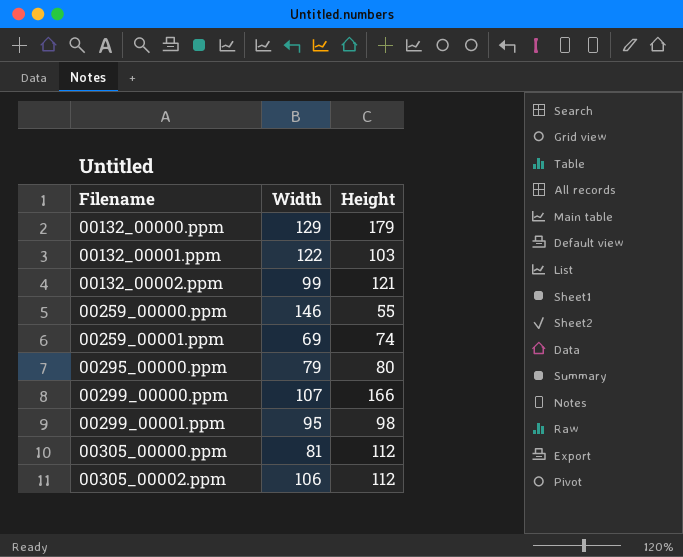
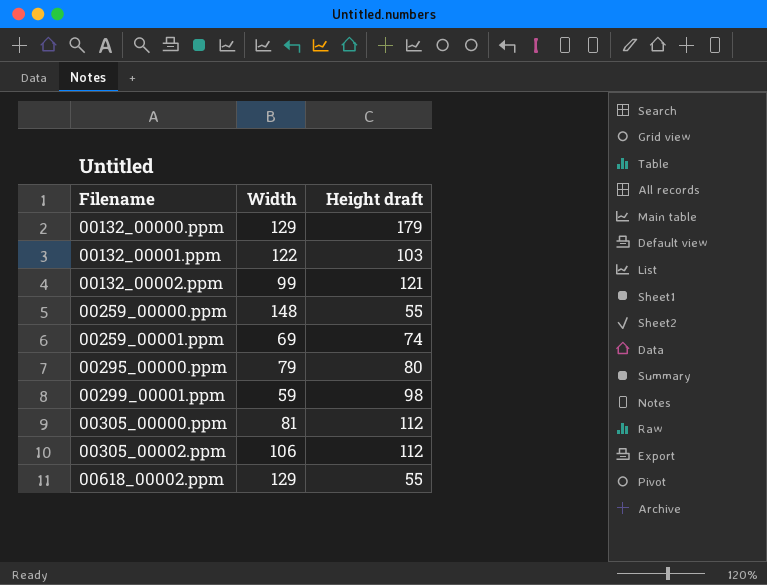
column name: Height -> Height draft
row 00299_00000.ppm: 107 | 166 -> none
00259_00000.ppm | Width: 146 -> 148
00299_00001.ppm | Width: 95 -> 59
row 00618_00002.ppm: none -> 129 | 55

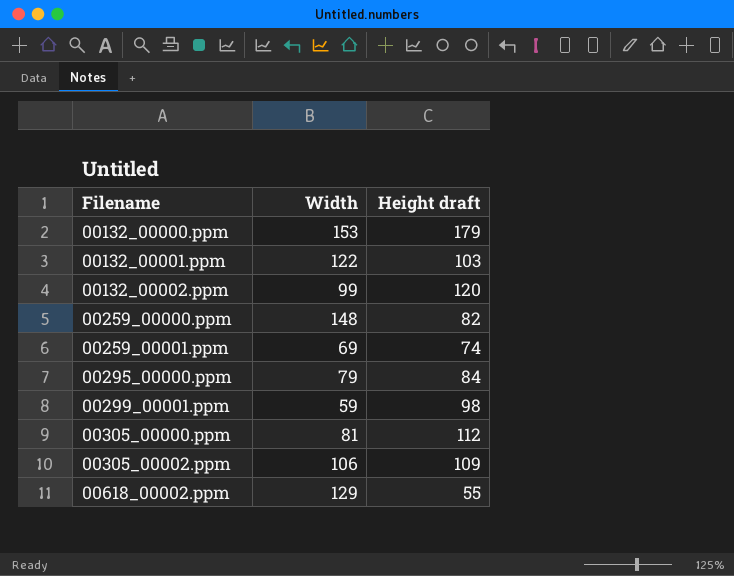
00132_00000.ppm | Width: 129 -> 153
00132_00002.ppm | Height draft: 121 -> 120
00259_00000.ppm | Height draft: 55 -> 82
00295_00000.ppm | Height draft: 80 -> 84
00305_00002.ppm | Height draft: 112 -> 109

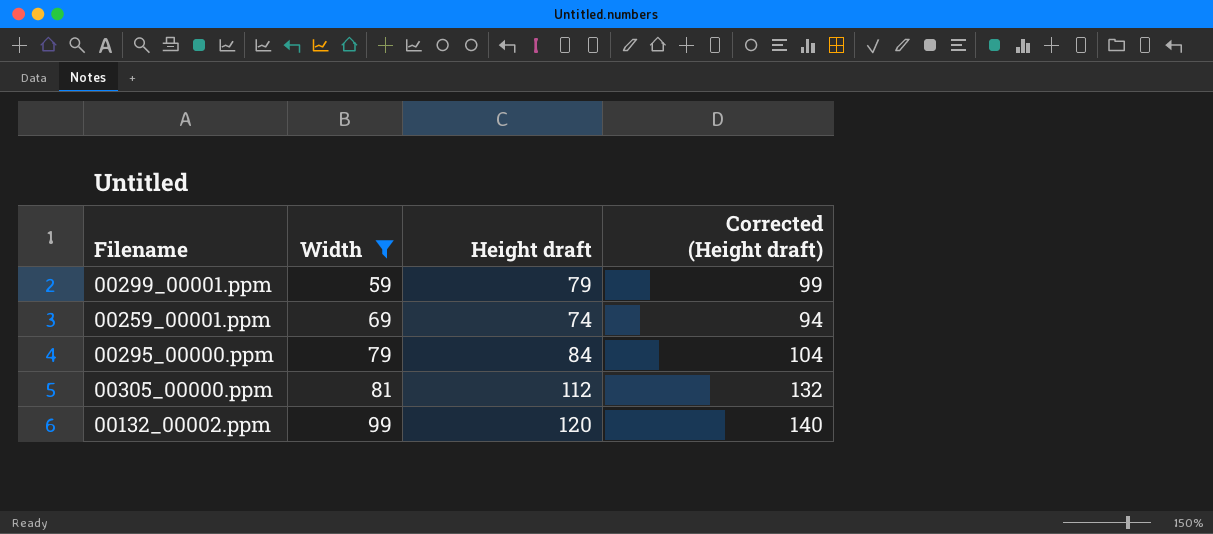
filter: none -> Width <= 99
row order: Filename ascending -> Width ascending
column Corrected (Height draft) | formula: none -> [Height draft] + 20
00299_00001.ppm | Height draft: 98 -> 79

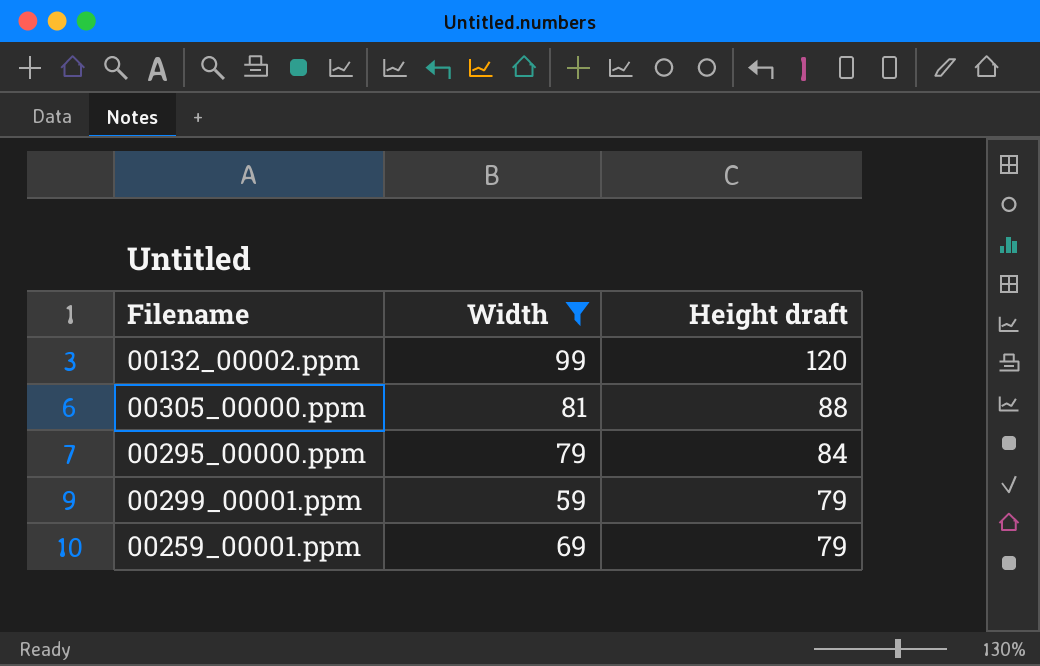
row order: Width ascending -> Height draft descending
column Corrected (Height draft) | formula: [Height draft] + 20 -> none
00305_00000.ppm | Height draft: 112 -> 88
00259_00001.ppm | Height draft: 74 -> 79

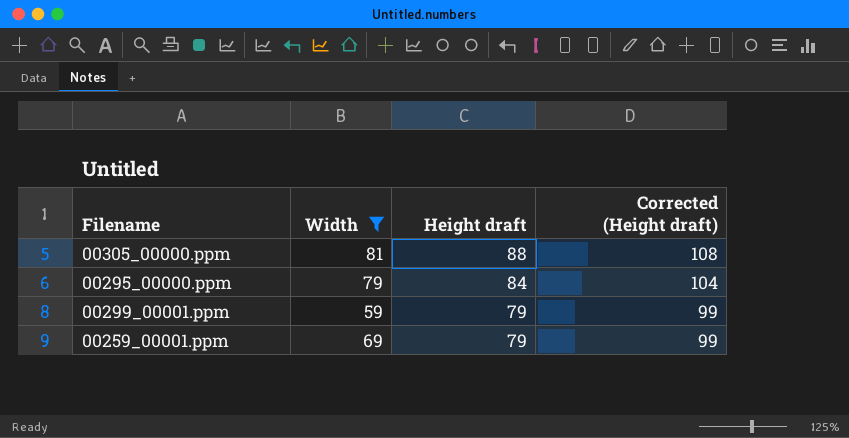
column Corrected (Height draft) | formula: none -> [Height draft] + 20
row 00132_00002.ppm: 99 | 120 -> none

